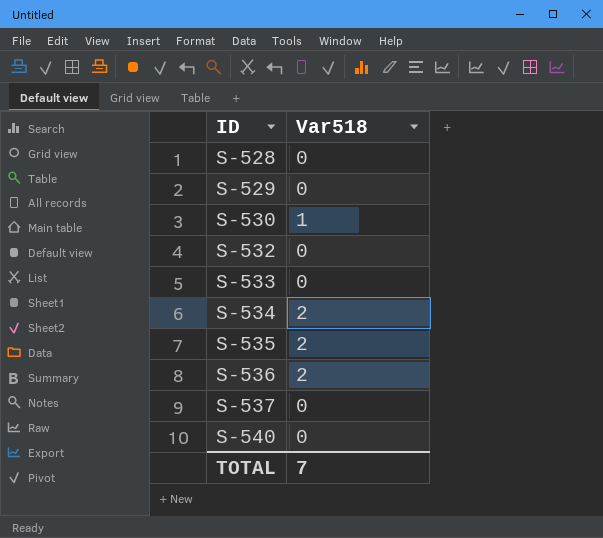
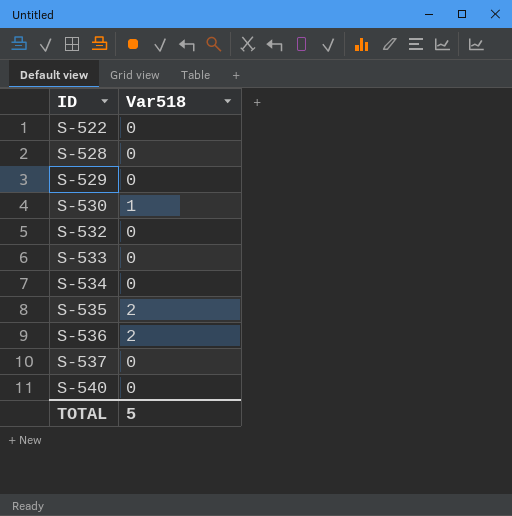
row S-522: none -> 0
S-534 | Var518: 2 -> 0
TOTAL | Var518: 7 -> 5

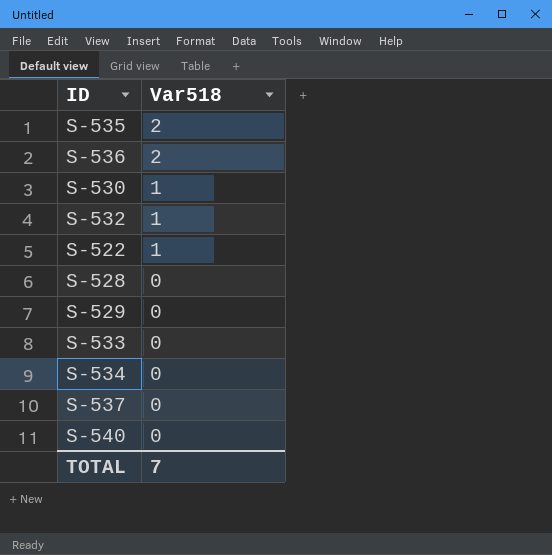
row order: ID ascending -> Var518 descending
S-532 | Var518: 0 -> 1
S-522 | Var518: 0 -> 1
TOTAL | Var518: 5 -> 7

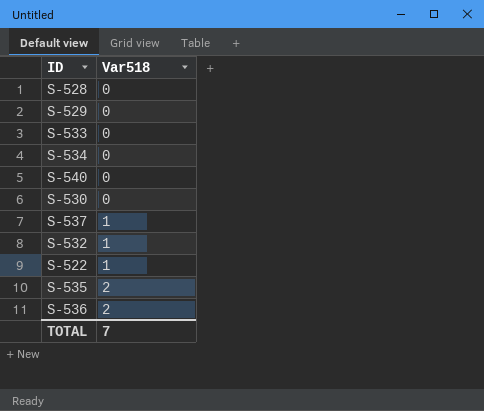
row order: Var518 descending -> Var518 ascending
S-530 | Var518: 1 -> 0
S-537 | Var518: 0 -> 1

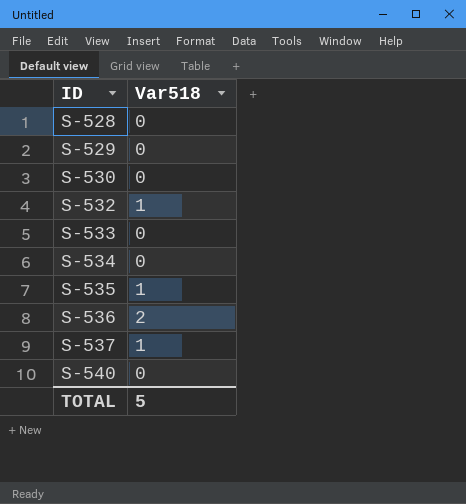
row order: Var518 ascending -> ID ascending
row S-522: 1 -> none
S-535 | Var518: 2 -> 1
TOTAL | Var518: 7 -> 5

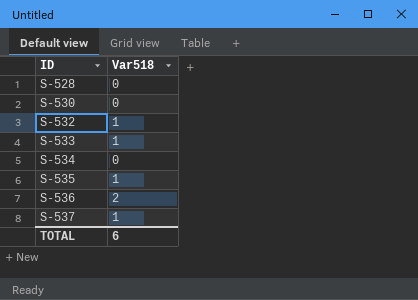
row S-529: 0 -> none
row S-540: 0 -> none
S-533 | Var518: 0 -> 1
TOTAL | Var518: 5 -> 6

